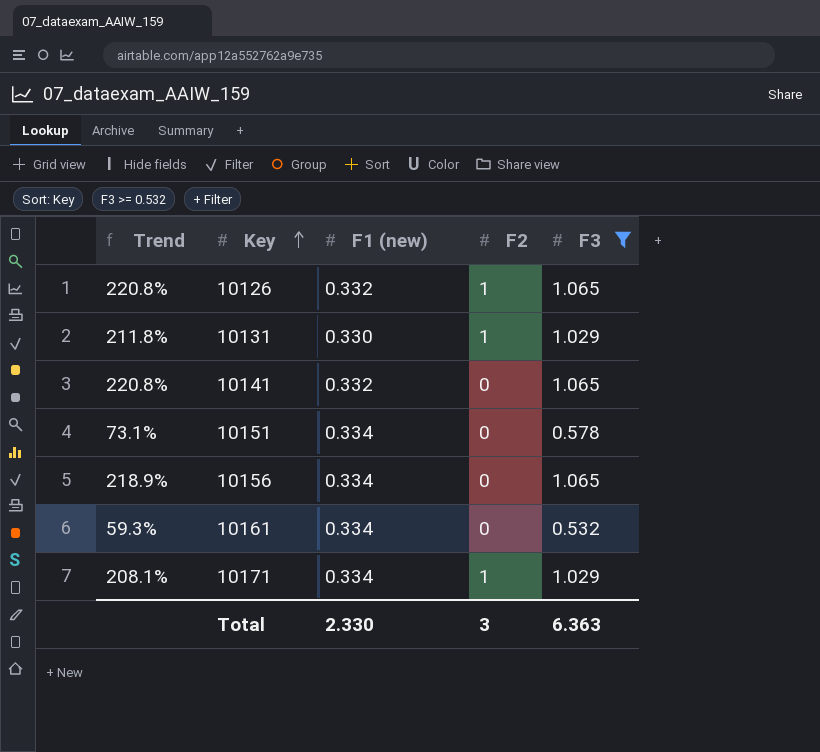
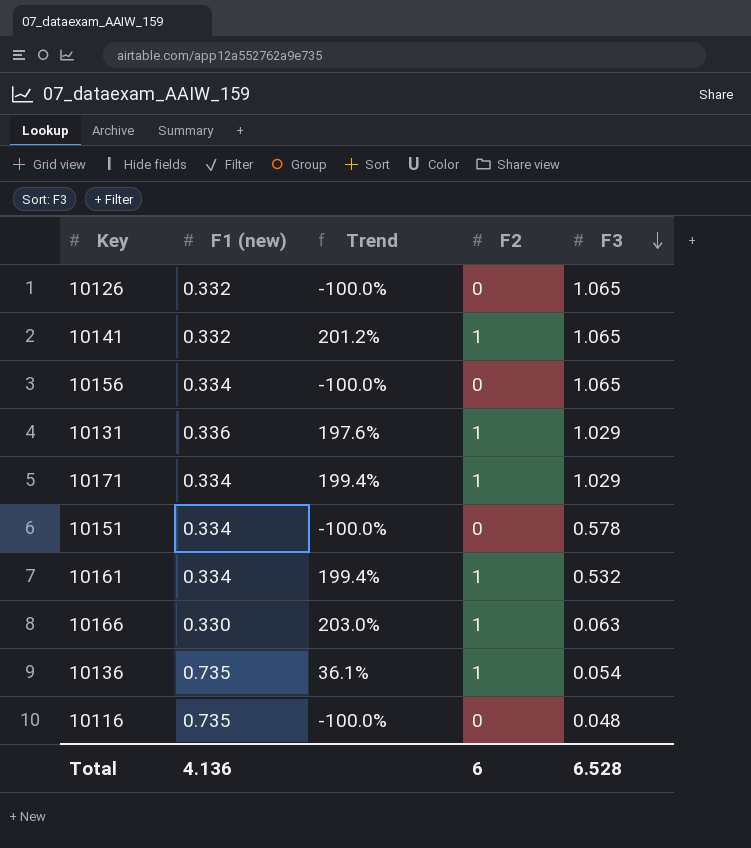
filter: F3 >= 0.532 -> none
row order: Key ascending -> F3 descending
column Trend | formula: ([F3] - [F1 (new)]) / [F1 (new)] -> ([F2] - [F1 (new)]) / [F1 (new)]
column Trend | position: 1 -> 3
10126 | F2: 1 -> 0
10141 | F2: 0 -> 1
10131 | F1 (new): 0.330 -> 0.336
10161 | F2: 0 -> 1
Total | F1 (new): 2.330 -> 4.136
Total | F2: 3 -> 6
Total | F3: 6.363 -> 6.528

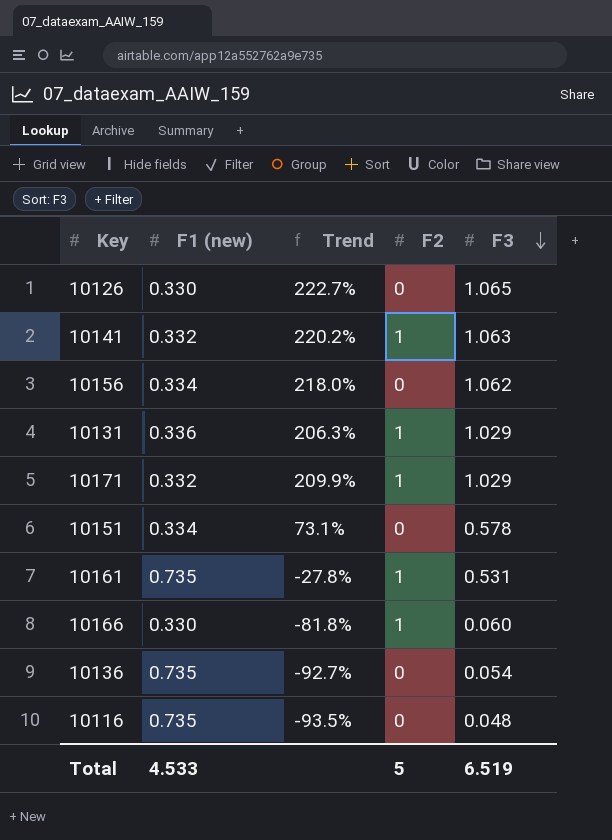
column Trend | formula: ([F2] - [F1 (new)]) / [F1 (new)] -> ([F3] - [F1 (new)]) / [F1 (new)]
10126 | F1 (new): 0.332 -> 0.330
10141 | F3: 1.065 -> 1.063
10156 | F3: 1.065 -> 1.062
10171 | F1 (new): 0.334 -> 0.332
10161 | F1 (new): 0.334 -> 0.735
10161 | F3: 0.532 -> 0.531
10166 | F3: 0.063 -> 0.060
10136 | F2: 1 -> 0
Total | F1 (new): 4.136 -> 4.533
Total | F2: 6 -> 5
Total | F3: 6.528 -> 6.519

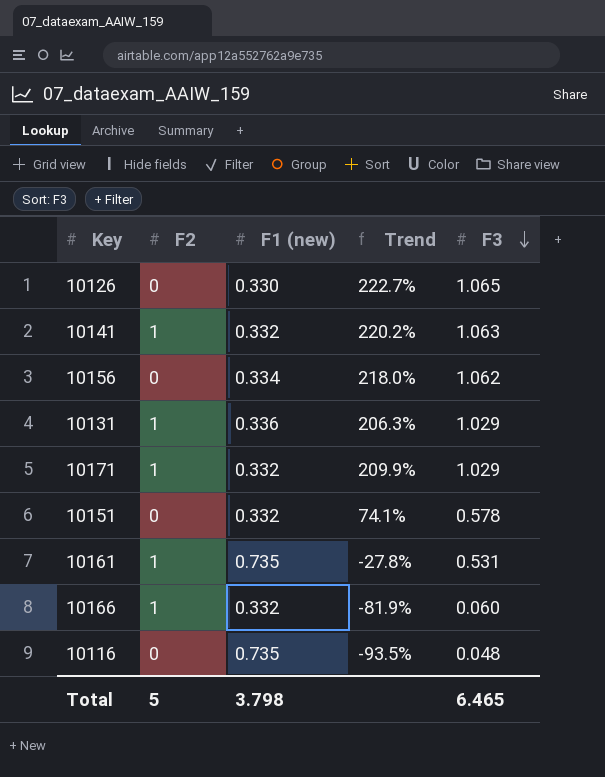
column F2 | position: 4 -> 2
row 10136: 0.735 | -92.7% | 0 | 0.054 -> none
10151 | F1 (new): 0.334 -> 0.332
10151 | Trend: 73.1% -> 74.1%
10166 | F1 (new): 0.330 -> 0.332
10166 | Trend: -81.8% -> -81.9%
Total | F1 (new): 4.533 -> 3.798
Total | F3: 6.519 -> 6.465

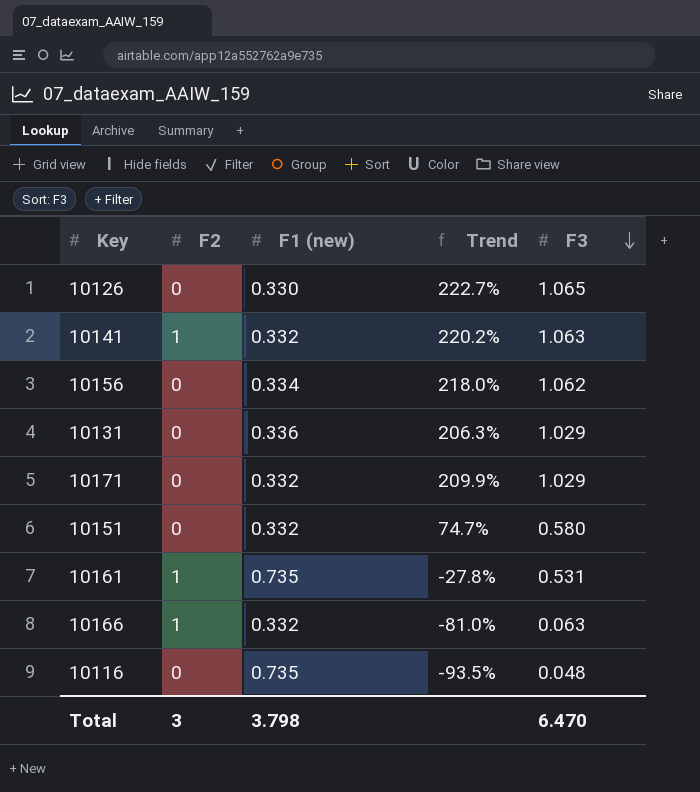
10131 | F2: 1 -> 0
10171 | F2: 1 -> 0
10151 | Trend: 74.1% -> 74.7%
10151 | F3: 0.578 -> 0.580
10166 | Trend: -81.9% -> -81.0%
10166 | F3: 0.060 -> 0.063
Total | F2: 5 -> 3
Total | F3: 6.465 -> 6.470

